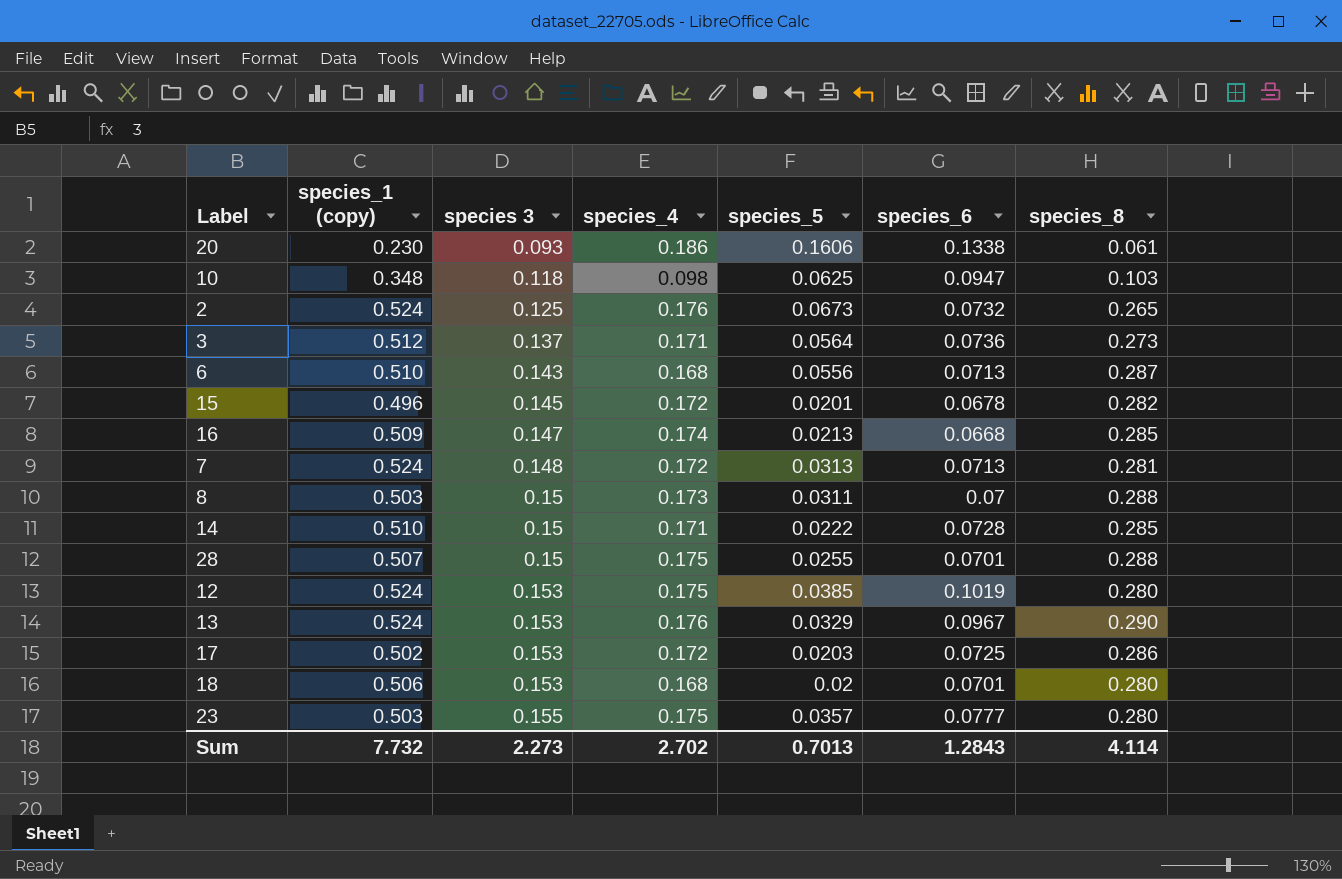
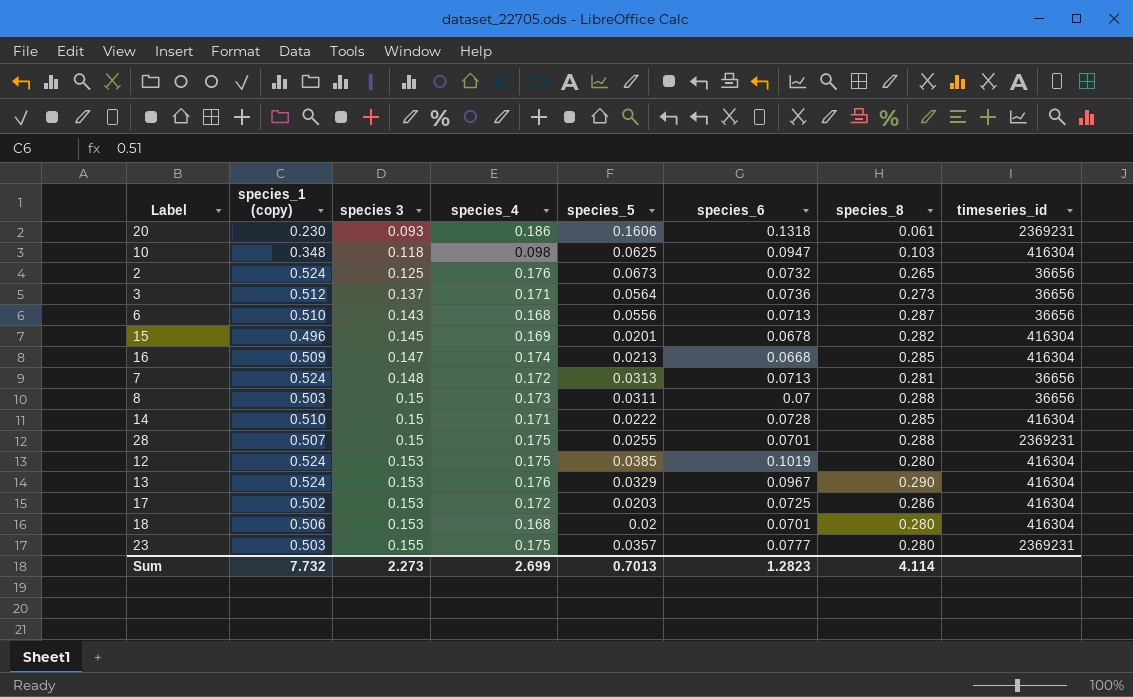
column timeseries_id | position: none -> 8
20 | species_6: 0.1338 -> 0.1318
15 | species_4: 0.172 -> 0.169
Sum | species_4: 2.702 -> 2.699
Sum | species_6: 1.2843 -> 1.2823

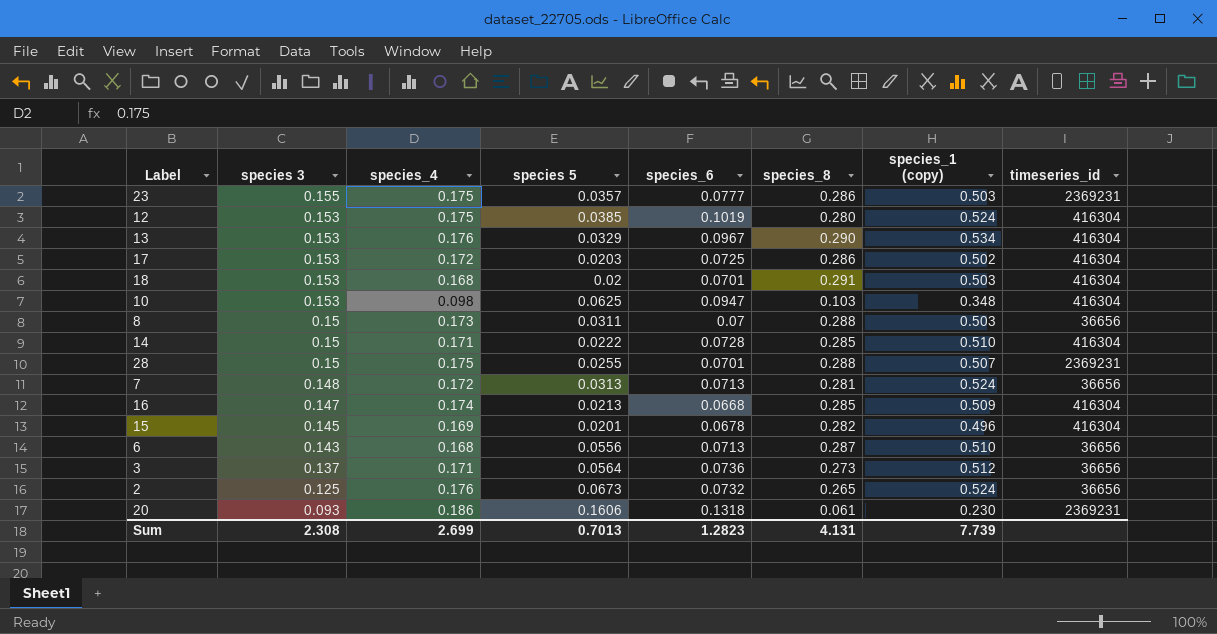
row order: species 3 ascending -> species 3 descending
column name: species_5 -> species 5
column species_1 (copy) | position: 2 -> 7
23 | species_8: 0.280 -> 0.286
13 | species_1 (copy): 0.524 -> 0.534
18 | species_8: 0.280 -> 0.291
18 | species_1 (copy): 0.506 -> 0.503
10 | species 3: 0.118 -> 0.153
Sum | species 3: 2.273 -> 2.308
Sum | species_8: 4.114 -> 4.131
Sum | species_1 (copy): 7.732 -> 7.739

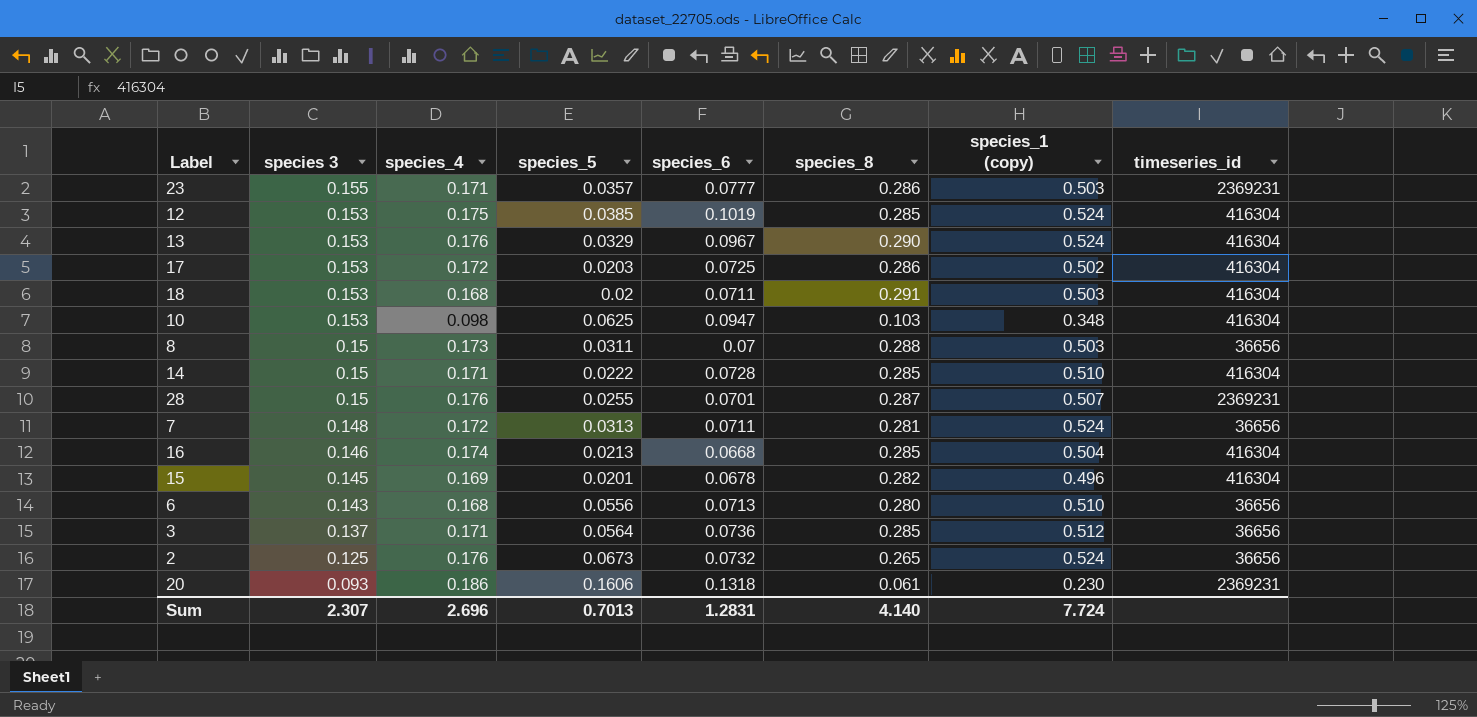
column name: species 5 -> species_5
23 | species_4: 0.175 -> 0.171
12 | species_8: 0.280 -> 0.285
13 | species_1 (copy): 0.534 -> 0.524
18 | species_6: 0.0701 -> 0.0711
28 | species_4: 0.175 -> 0.176
28 | species_8: 0.288 -> 0.287
7 | species_6: 0.0713 -> 0.0711
16 | species 3: 0.147 -> 0.146
16 | species_1 (copy): 0.509 -> 0.504
6 | species_8: 0.287 -> 0.280
3 | species_8: 0.273 -> 0.285
Sum | species 3: 2.308 -> 2.307
Sum | species_4: 2.699 -> 2.696
Sum | species_6: 1.2823 -> 1.2831
Sum | species_8: 4.131 -> 4.140
Sum | species_1 (copy): 7.739 -> 7.724

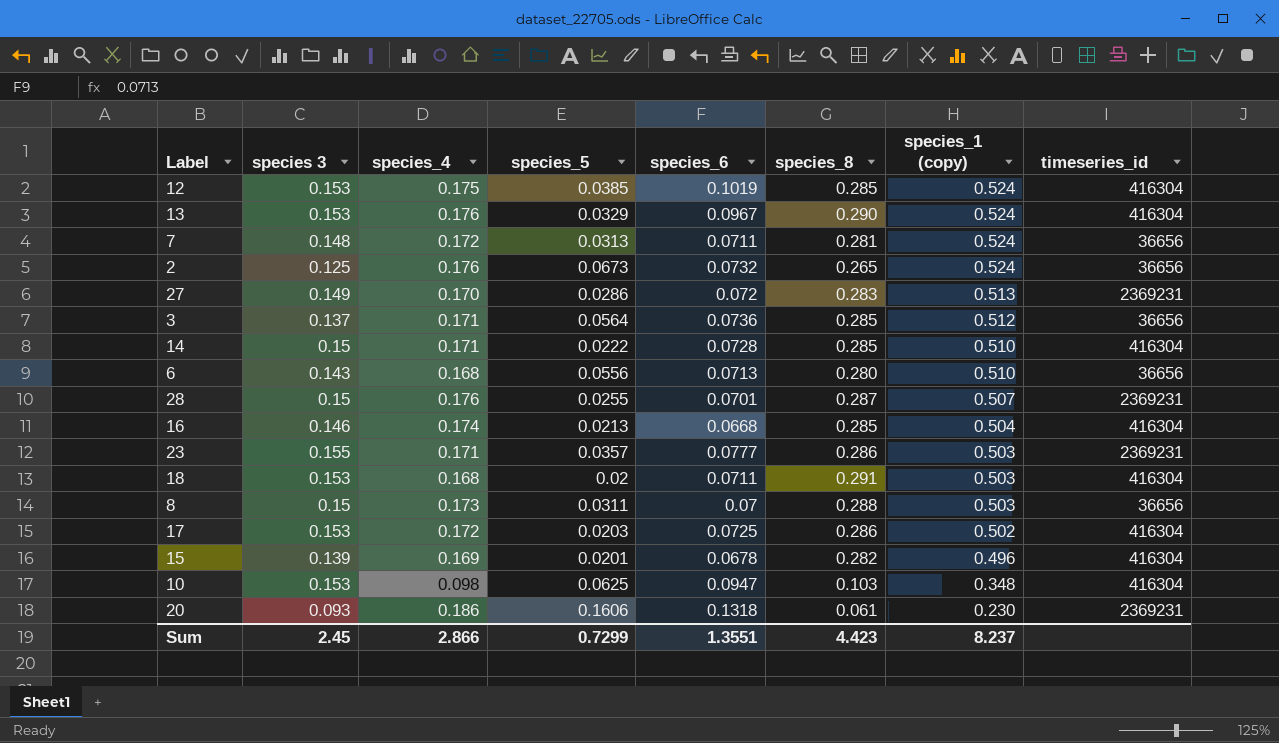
row order: species 3 descending -> species_1 (copy) descending
row 27: none -> 0.149 | 0.170 | 0.0286 | 0.072 | 0.283 | 0.513 | 2369231
15 | species 3: 0.145 -> 0.139
Sum | species 3: 2.307 -> 2.45
Sum | species_4: 2.696 -> 2.866
Sum | species_5: 0.7013 -> 0.7299
Sum | species_6: 1.2831 -> 1.3551
Sum | species_8: 4.140 -> 4.423
Sum | species_1 (copy): 7.724 -> 8.237

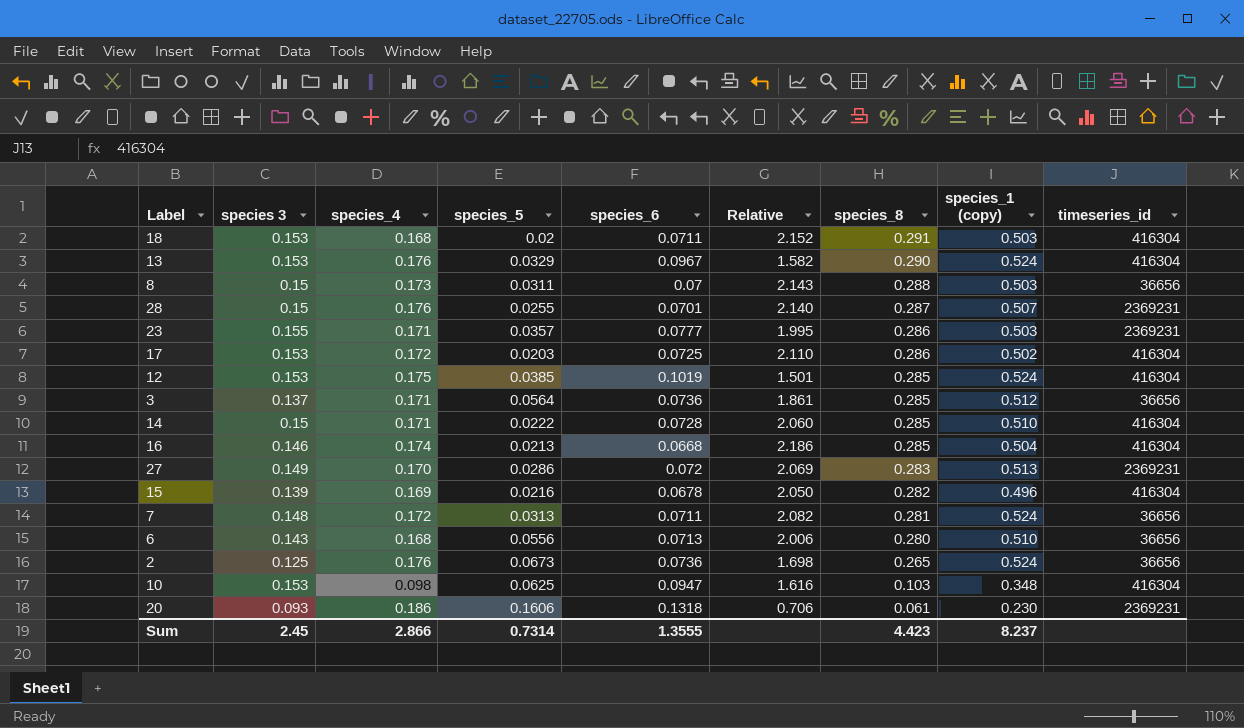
row order: species_1 (copy) descending -> species_8 descending
column Relative | formula: none -> [species 3] / [species_6]
15 | species_5: 0.0201 -> 0.0216
2 | species_6: 0.0732 -> 0.0736
Sum | species_5: 0.7299 -> 0.7314
Sum | species_6: 1.3551 -> 1.3555

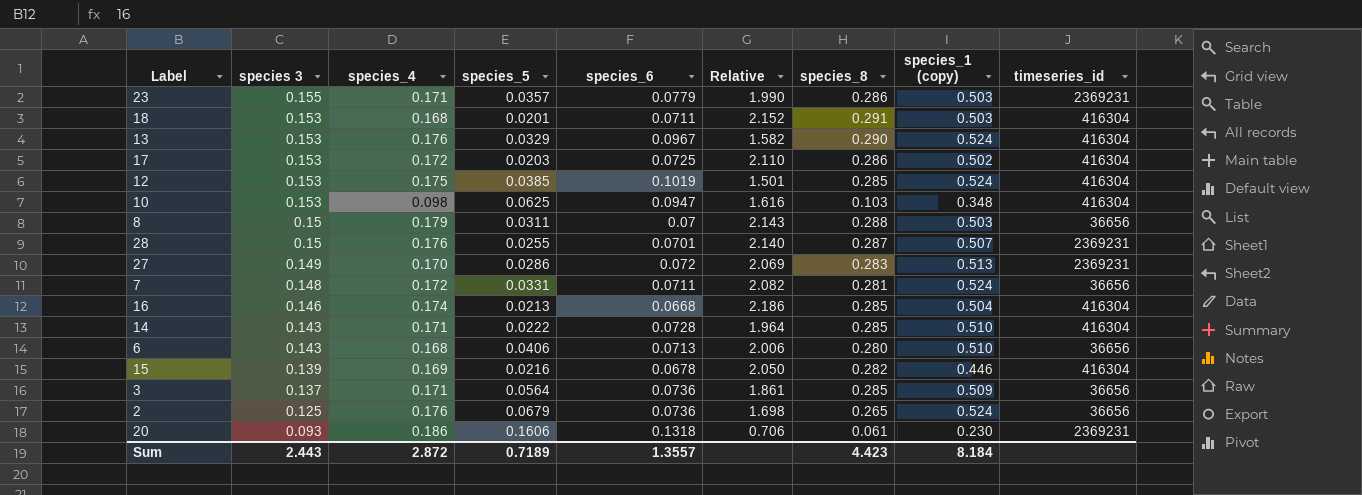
row order: species_8 descending -> species 3 descending
23 | species_6: 0.0777 -> 0.0779
23 | Relative: 1.995 -> 1.990
18 | species_5: 0.02 -> 0.0201
8 | species_4: 0.173 -> 0.179
7 | species_5: 0.0313 -> 0.0331
14 | species 3: 0.15 -> 0.143
14 | Relative: 2.060 -> 1.964
6 | species_5: 0.0556 -> 0.0406
15 | species_1 (copy): 0.496 -> 0.446
3 | species_1 (copy): 0.512 -> 0.509
2 | species_5: 0.0673 -> 0.0679
Sum | species 3: 2.45 -> 2.443
Sum | species_4: 2.866 -> 2.872
Sum | species_5: 0.7314 -> 0.7189
Sum | species_6: 1.3555 -> 1.3557
Sum | species_1 (copy): 8.237 -> 8.184

